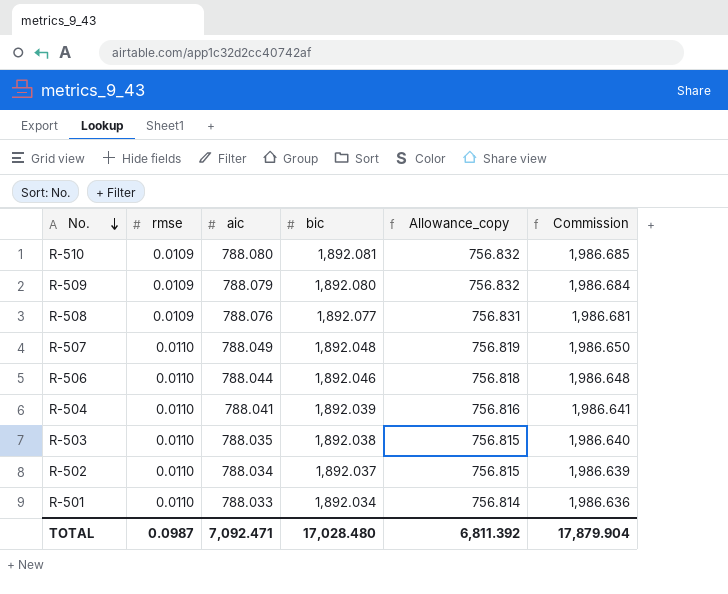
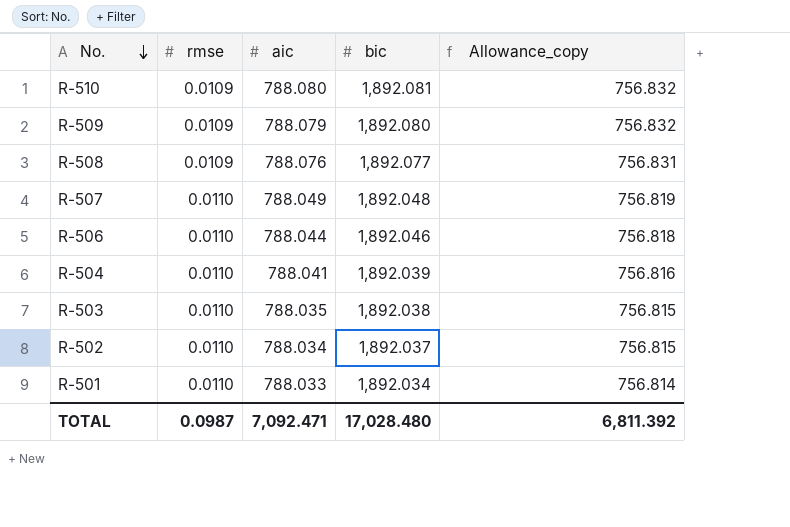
column Commission | formula: [bic] * 1.05 -> none

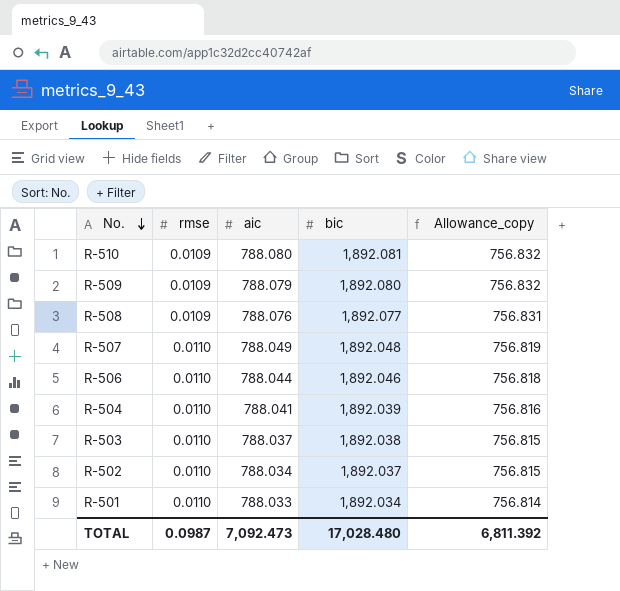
R-503 | aic: 788.035 -> 788.037
TOTAL | aic: 7,092.471 -> 7,092.473

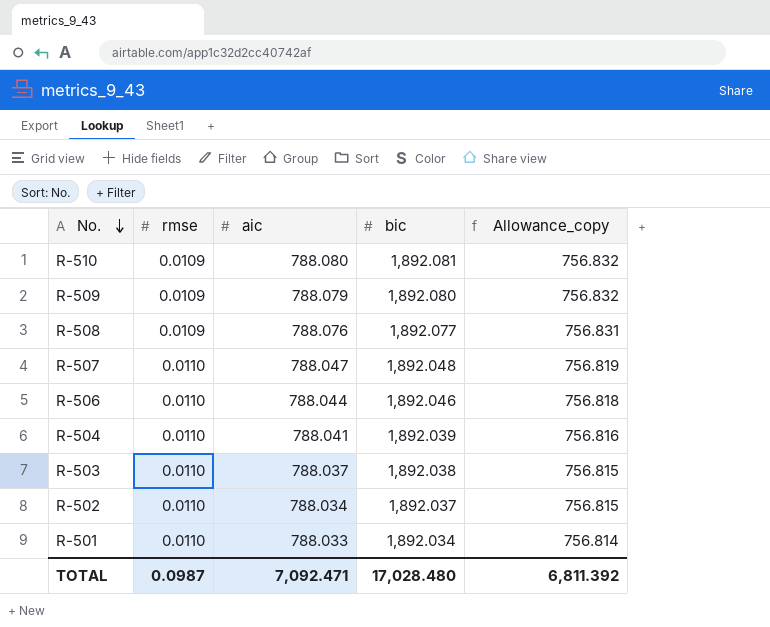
R-507 | aic: 788.049 -> 788.047
TOTAL | aic: 7,092.473 -> 7,092.471

